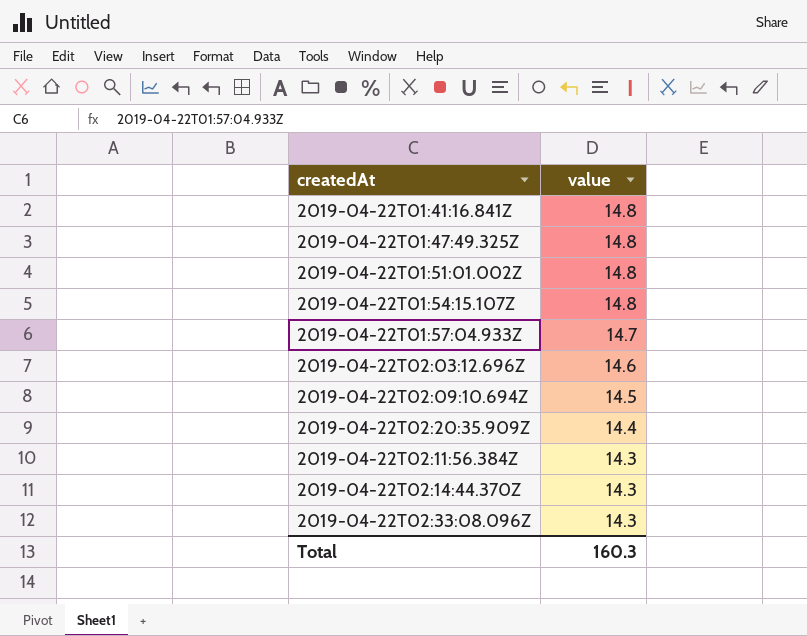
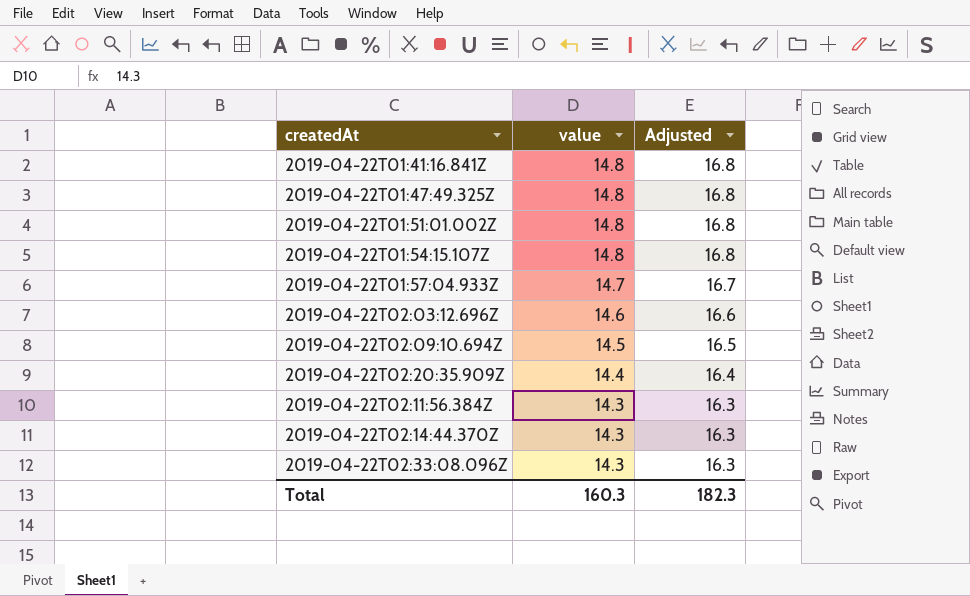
column Adjusted | formula: none -> [value] + 2

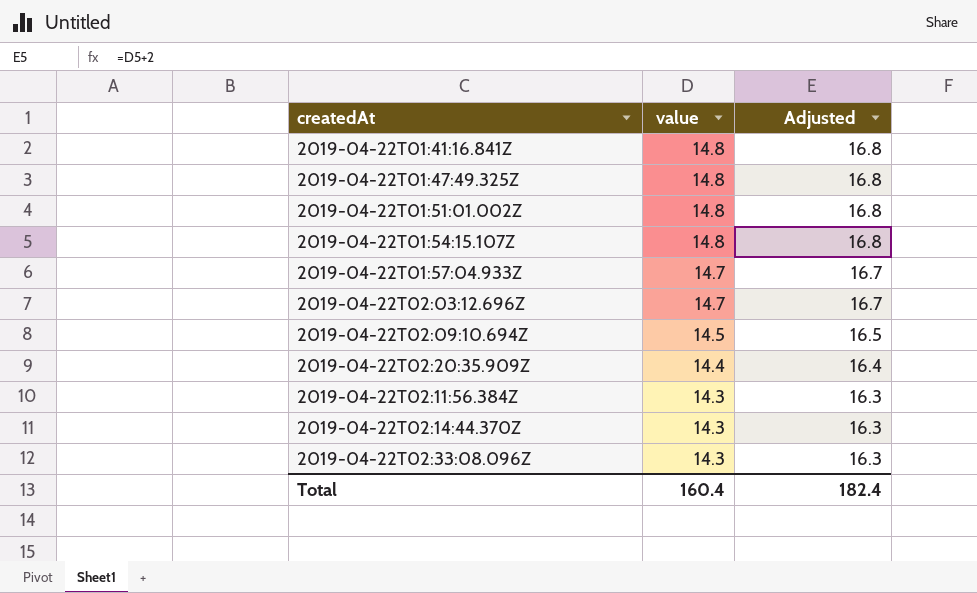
2019-04-22T02:03:12.696Z | value: 14.6 -> 14.7
2019-04-22T02:03:12.696Z | Adjusted: 16.6 -> 16.7
Total | value: 160.3 -> 160.4
Total | Adjusted: 182.3 -> 182.4

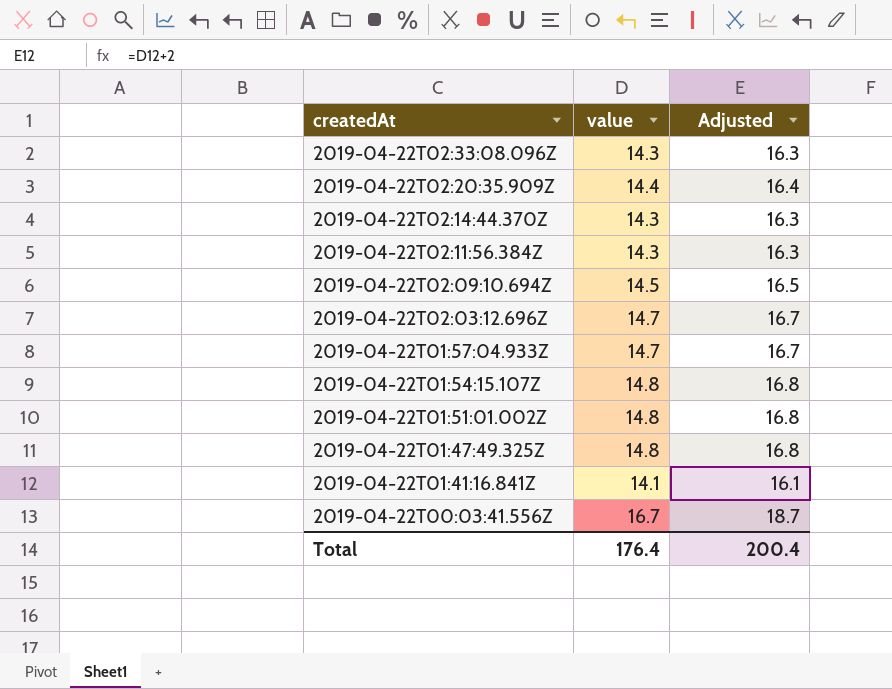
row order: value descending -> createdAt descending
2019-04-22T01:41:16.841Z | value: 14.8 -> 14.1
2019-04-22T01:41:16.841Z | Adjusted: 16.8 -> 16.1
row 2019-04-22T00:03:41.556Z: none -> 16.7 | 18.7
Total | value: 160.4 -> 176.4
Total | Adjusted: 182.4 -> 200.4

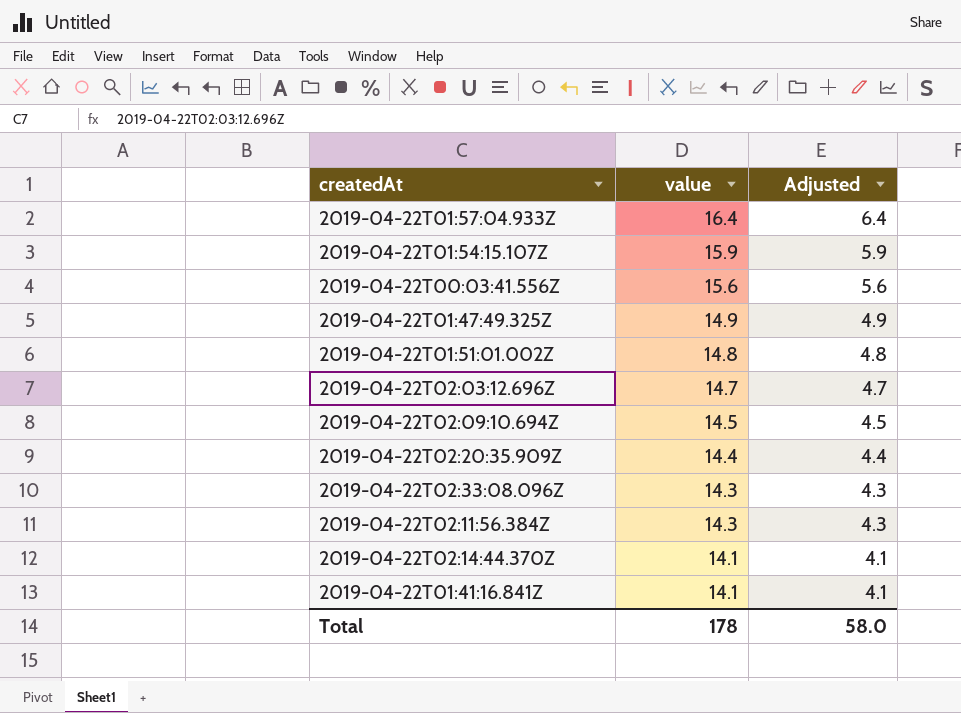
row order: createdAt descending -> value descending
column Adjusted | formula: [value] + 2 -> [value] - 10
2019-04-22T01:57:04.933Z | value: 14.7 -> 16.4
2019-04-22T01:54:15.107Z | value: 14.8 -> 15.9
2019-04-22T00:03:41.556Z | value: 16.7 -> 15.6
2019-04-22T01:47:49.325Z | value: 14.8 -> 14.9
2019-04-22T02:14:44.370Z | value: 14.3 -> 14.1
Total | value: 176.4 -> 178
Total | Adjusted: 200.4 -> 58.0

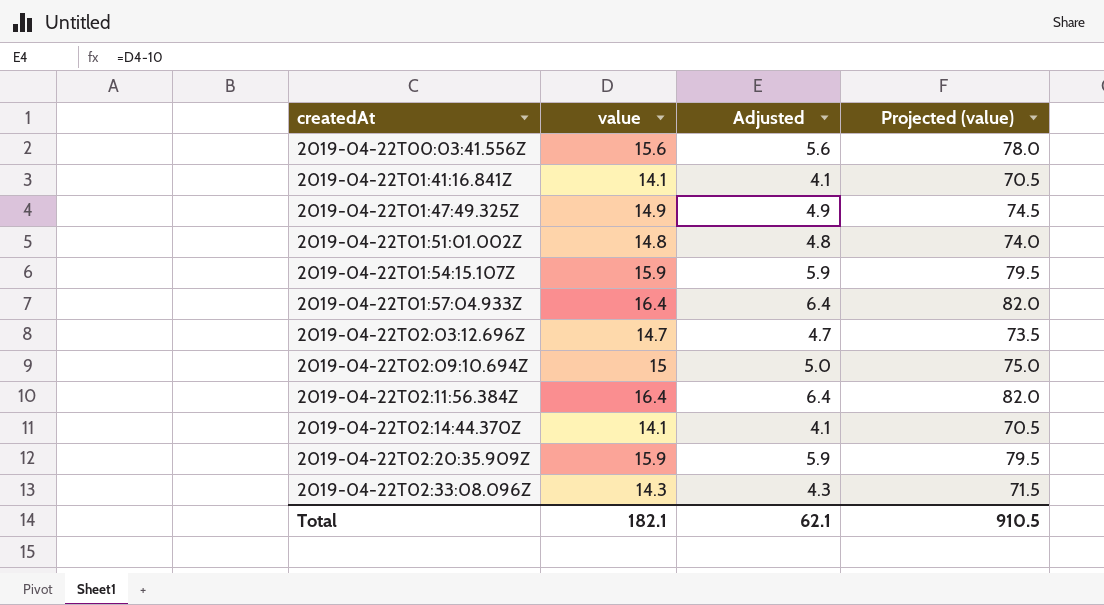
row order: value descending -> createdAt ascending
column Projected (value) | formula: none -> [value] * 5
2019-04-22T02:09:10.694Z | value: 14.5 -> 15
2019-04-22T02:09:10.694Z | Adjusted: 4.5 -> 5.0
2019-04-22T02:11:56.384Z | value: 14.3 -> 16.4
2019-04-22T02:11:56.384Z | Adjusted: 4.3 -> 6.4
2019-04-22T02:20:35.909Z | value: 14.4 -> 15.9
2019-04-22T02:20:35.909Z | Adjusted: 4.4 -> 5.9
Total | value: 178 -> 182.1
Total | Adjusted: 58.0 -> 62.1

